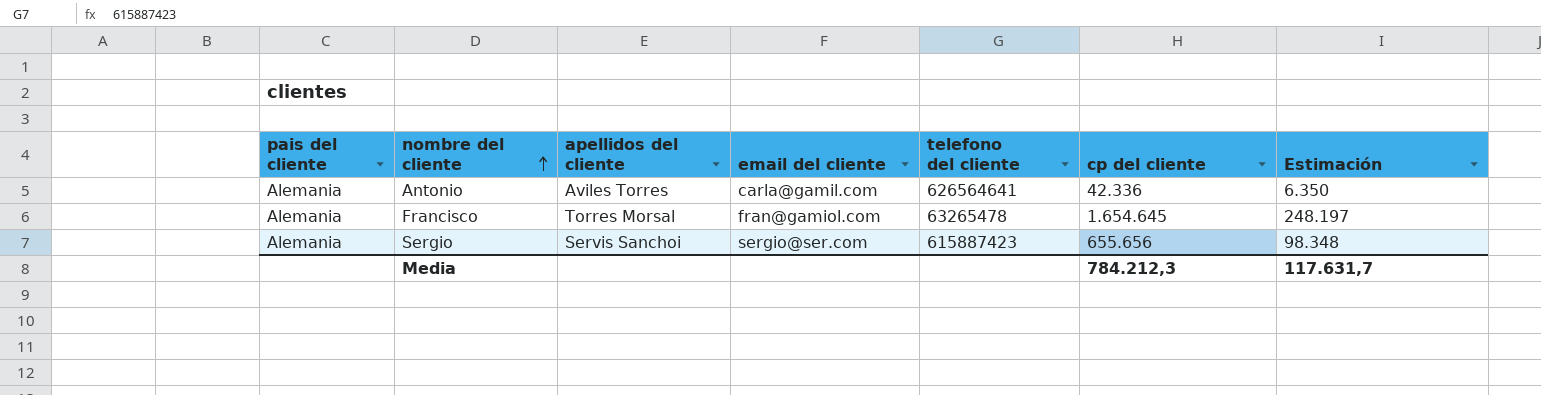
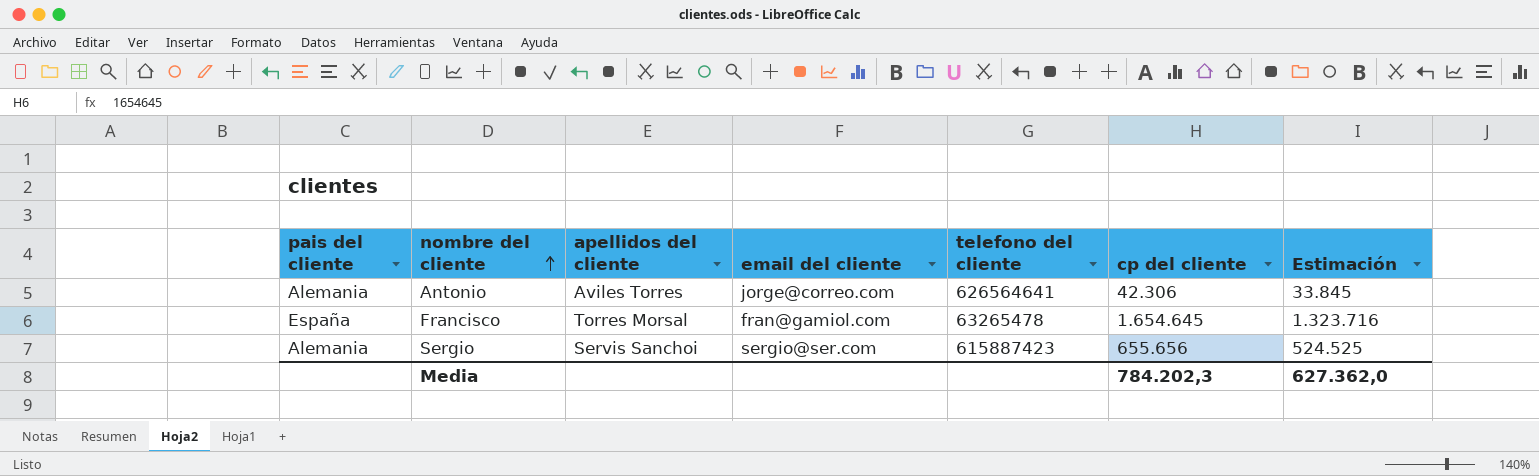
column Estimación | formula: [cp del cliente] * 0,15 -> [cp del cliente] * 0,8
Antonio | email del cliente: carla@gamil.com -> jorge@correo.com
Antonio | cp del cliente: 42.336 -> 42.306
Francisco | pais del cliente: Alemania -> España
Media | cp del cliente: 784.212,3 -> 784.202,3
Media | Estimación: 117.631,7 -> 627.362,0

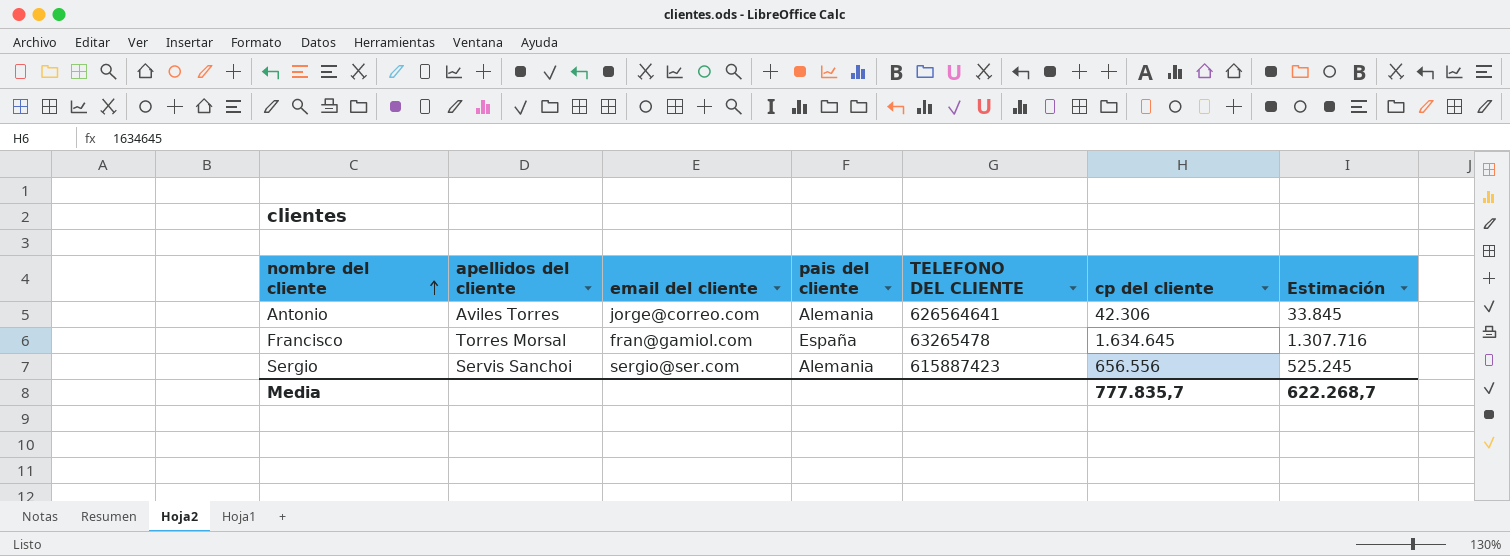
column pais del cliente | position: 1 -> 4
column name: telefono del cliente -> TELEFONO DEL CLIENTE
Francisco | cp del cliente: 1.654.645 -> 1.634.645
Francisco | Estimación: 1.323.716 -> 1.307.716
Sergio | cp del cliente: 655.656 -> 656.556
Sergio | Estimación: 524.525 -> 525.245
Media | cp del cliente: 784.202,3 -> 777.835,7
Media | Estimación: 627.362,0 -> 622.268,7

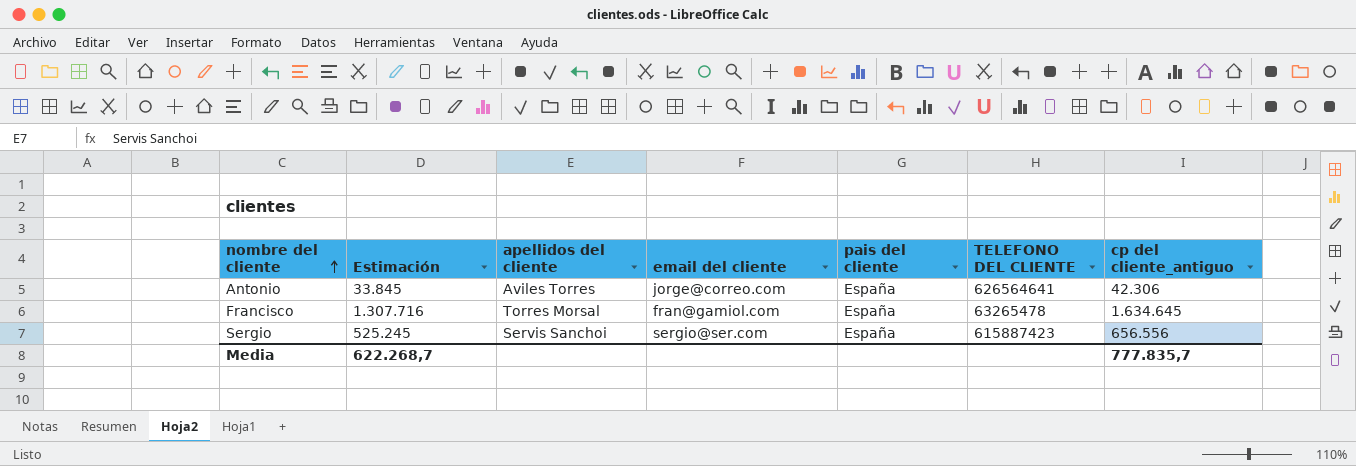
column Estimación | position: 7 -> 2
column name: cp del cliente -> cp del cliente_antiguo
Antonio | pais del cliente: Alemania -> España
Sergio | pais del cliente: Alemania -> España

